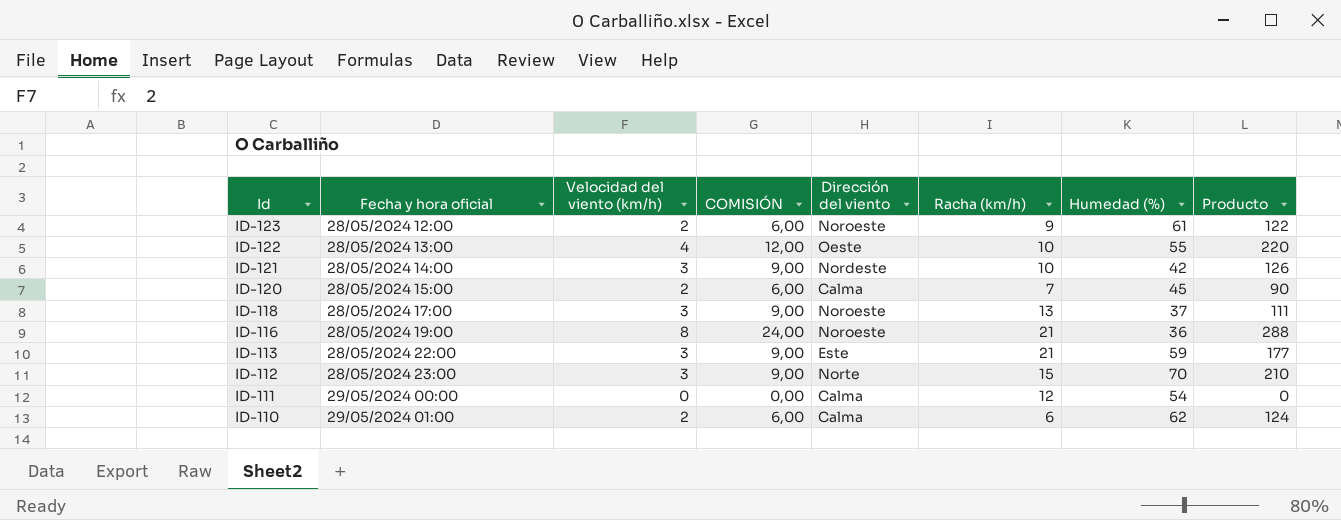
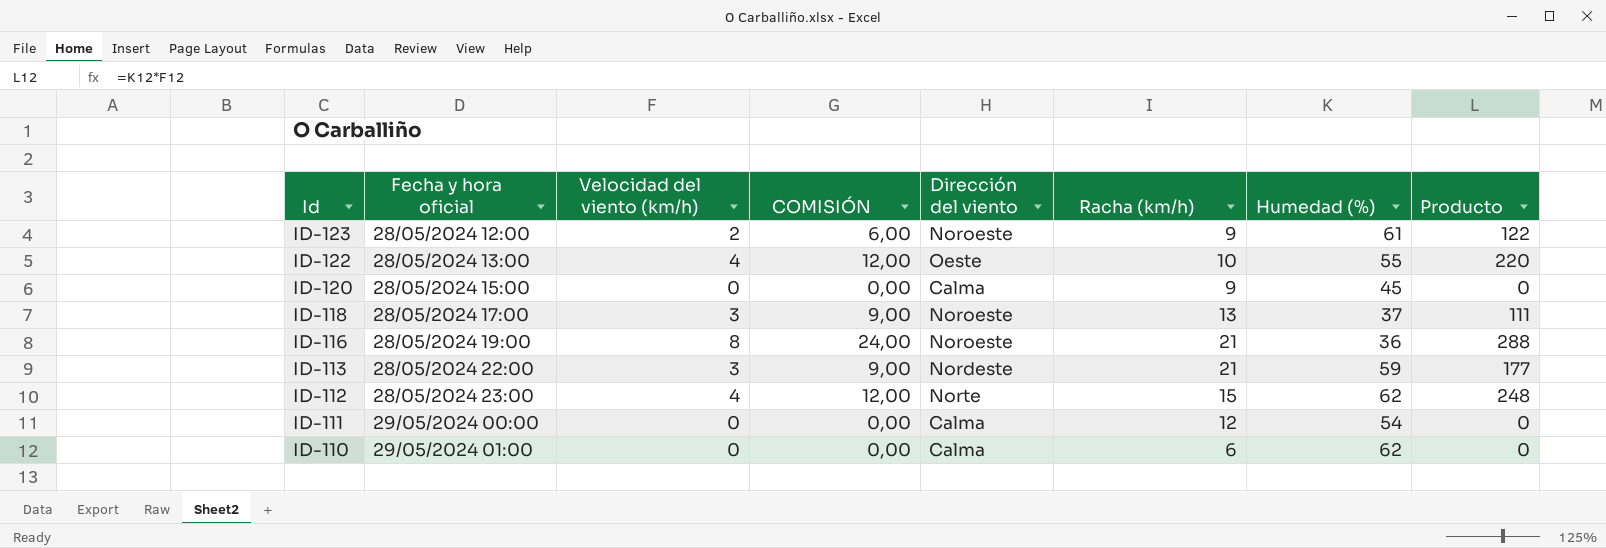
row ID-121: 28/05/2024 14:00 | 3 | 9,00 | Nordeste | 10 | 42 | 126 -> none
ID-120 | Velocidad del viento (km/h): 2 -> 0
ID-120 | COMISIÓN: 6,00 -> 0,00
ID-120 | Racha (km/h): 7 -> 9
ID-120 | Producto: 90 -> 0
ID-113 | Dirección del viento: Este -> Nordeste
ID-112 | Velocidad del viento (km/h): 3 -> 4
ID-112 | COMISIÓN: 9,00 -> 12,00
ID-112 | Humedad (%): 70 -> 62
ID-112 | Producto: 210 -> 248
ID-110 | Velocidad del viento (km/h): 2 -> 0
ID-110 | COMISIÓN: 6,00 -> 0,00
ID-110 | Producto: 124 -> 0

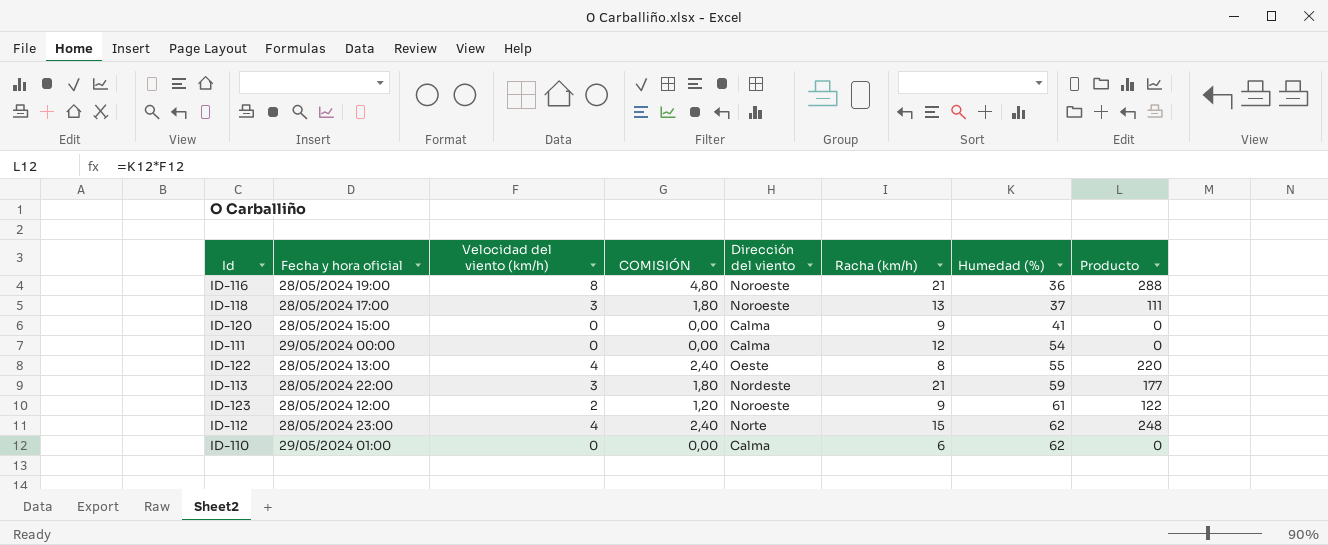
row order: Id descending -> Humedad (%) ascending
column COMISIÓN | formula: [Velocidad del viento (km/h)] * 3 -> [Velocidad del viento (km/h)] * 0,6
ID-120 | Humedad (%): 45 -> 41
ID-122 | Racha (km/h): 10 -> 8

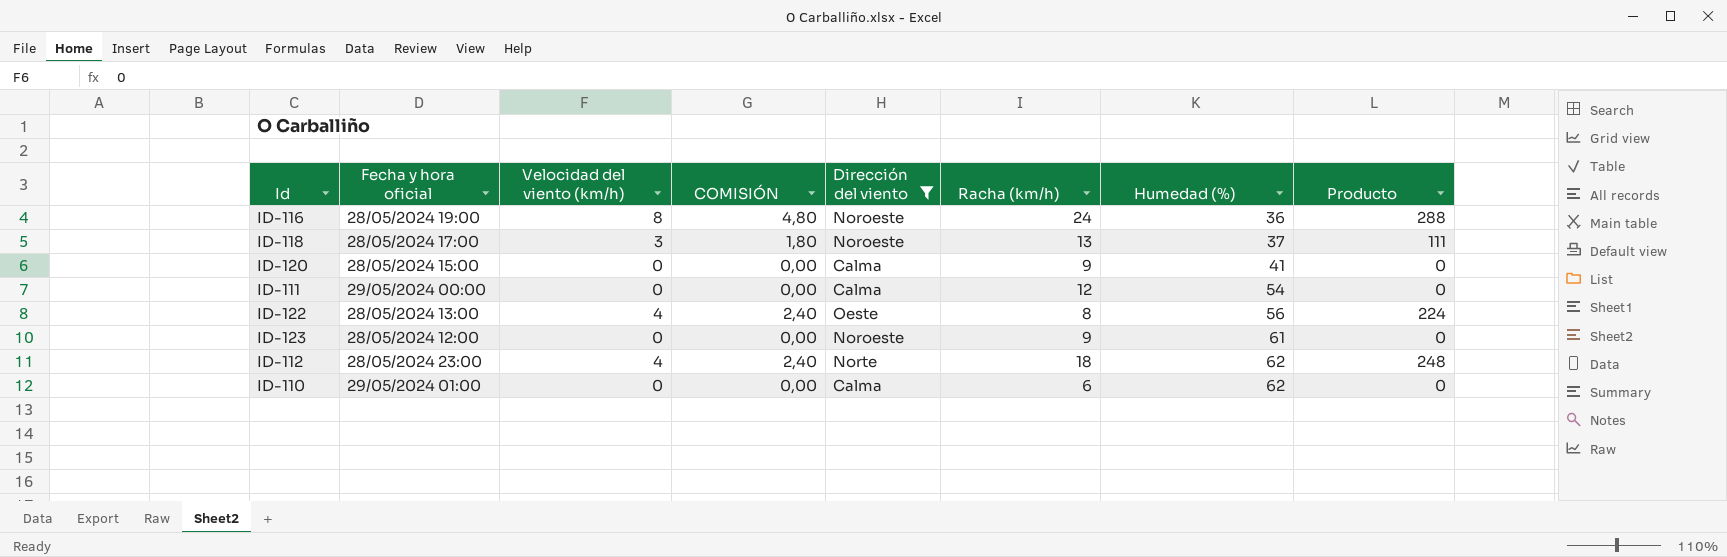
filter: none -> Dirección del viento != Nordeste
ID-116 | Racha (km/h): 21 -> 24
ID-122 | Humedad (%): 55 -> 56
ID-122 | Producto: 220 -> 224
ID-123 | Velocidad del viento (km/h): 2 -> 0
ID-123 | COMISIÓN: 1,20 -> 0,00
ID-123 | Producto: 122 -> 0
ID-112 | Racha (km/h): 15 -> 18

